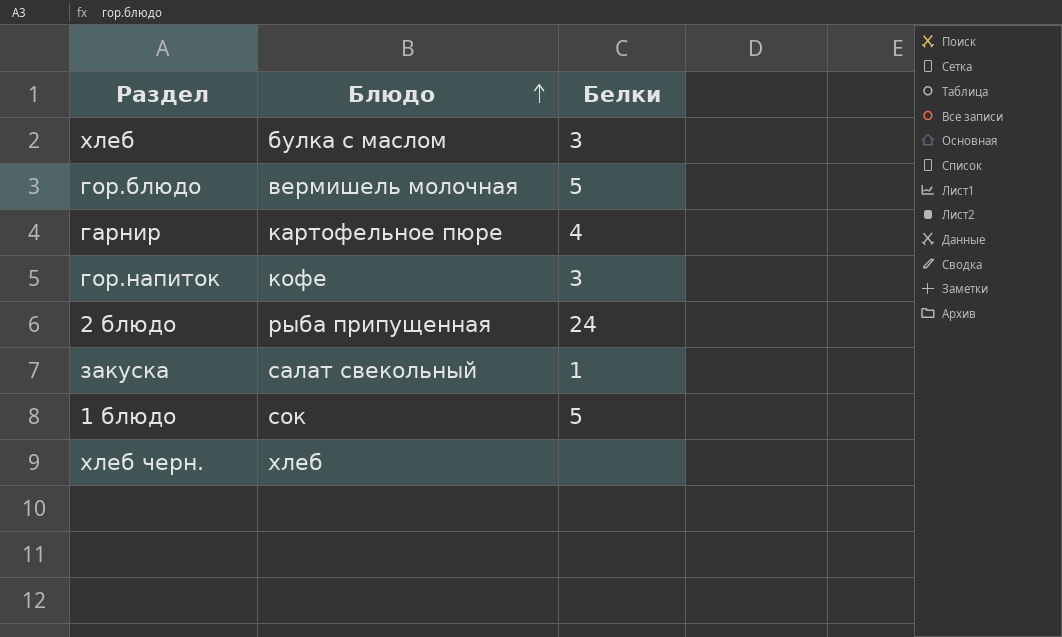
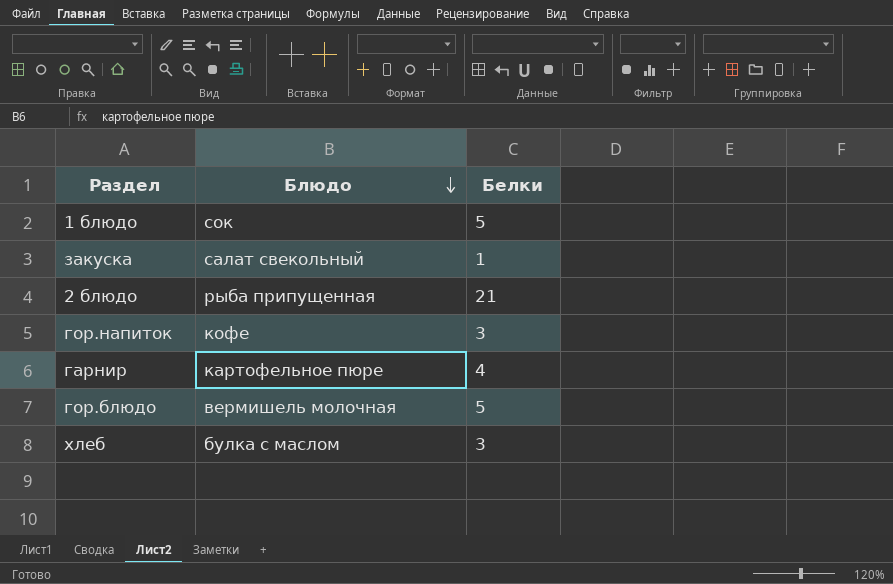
row order: Блюдо ascending -> Блюдо descending
row хлеб черн.: хлеб | none -> none
2 блюдо | Белки: 24 -> 21

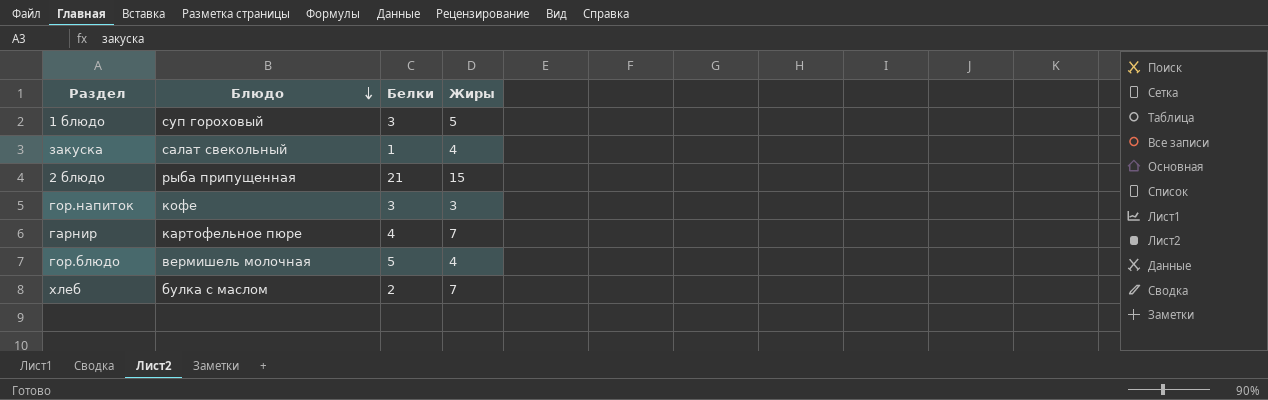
column Жиры | position: none -> 4
1 блюдо | Блюдо: сок -> суп гороховый
1 блюдо | Белки: 5 -> 3
хлеб | Белки: 3 -> 2

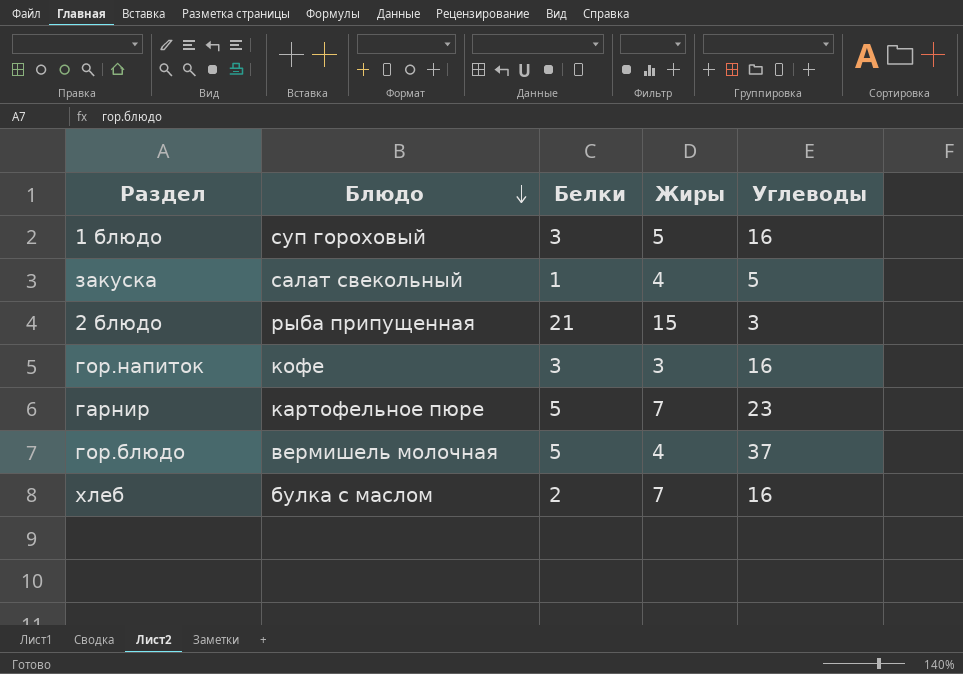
column Углеводы | position: none -> 5
гарнир | Белки: 4 -> 5

